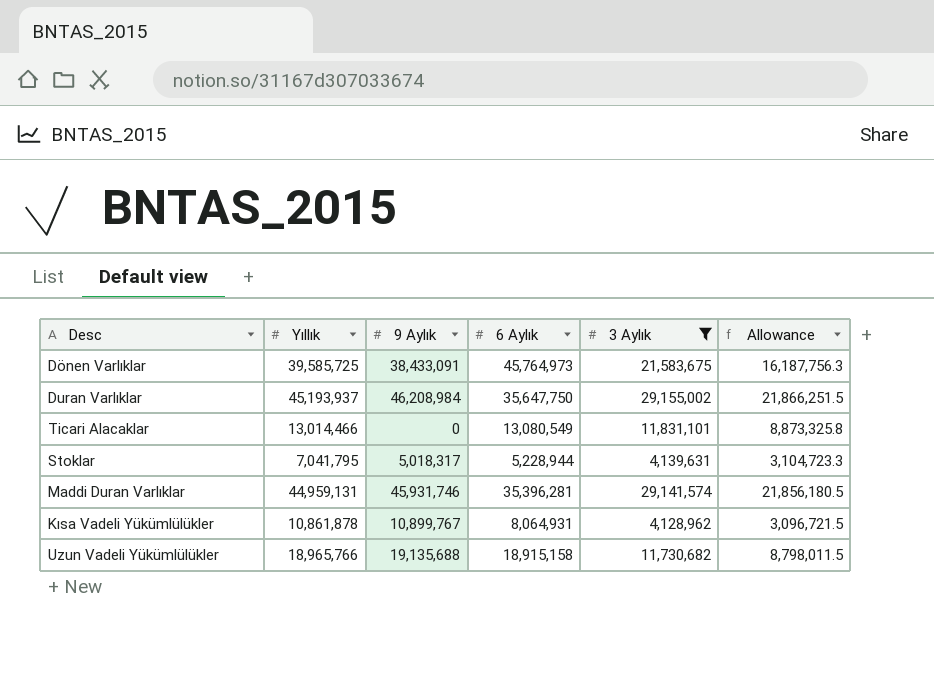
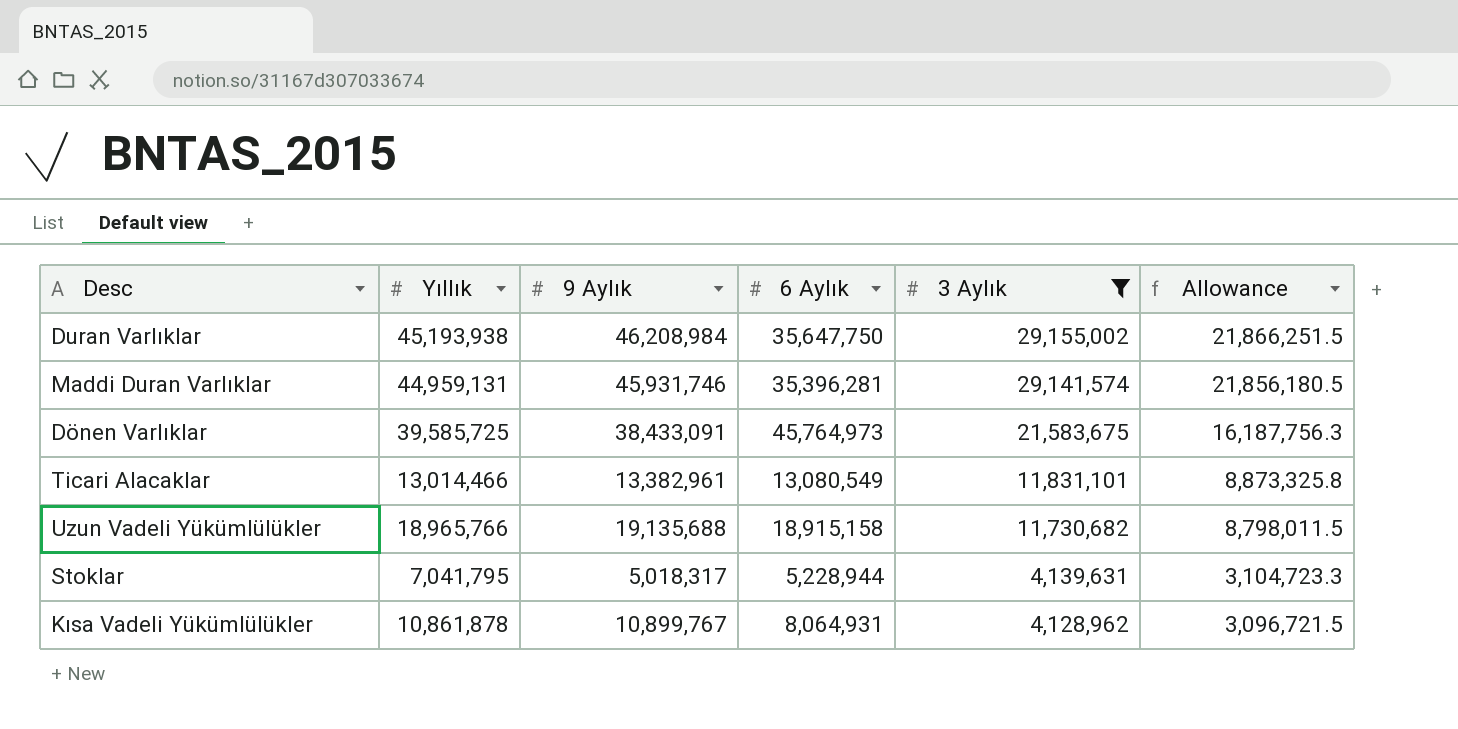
row order: none -> 3 Aylık descending
Duran Varlıklar | Yıllık: 45,193,937 -> 45,193,938
Ticari Alacaklar | 9 Aylık: 0 -> 13,382,961

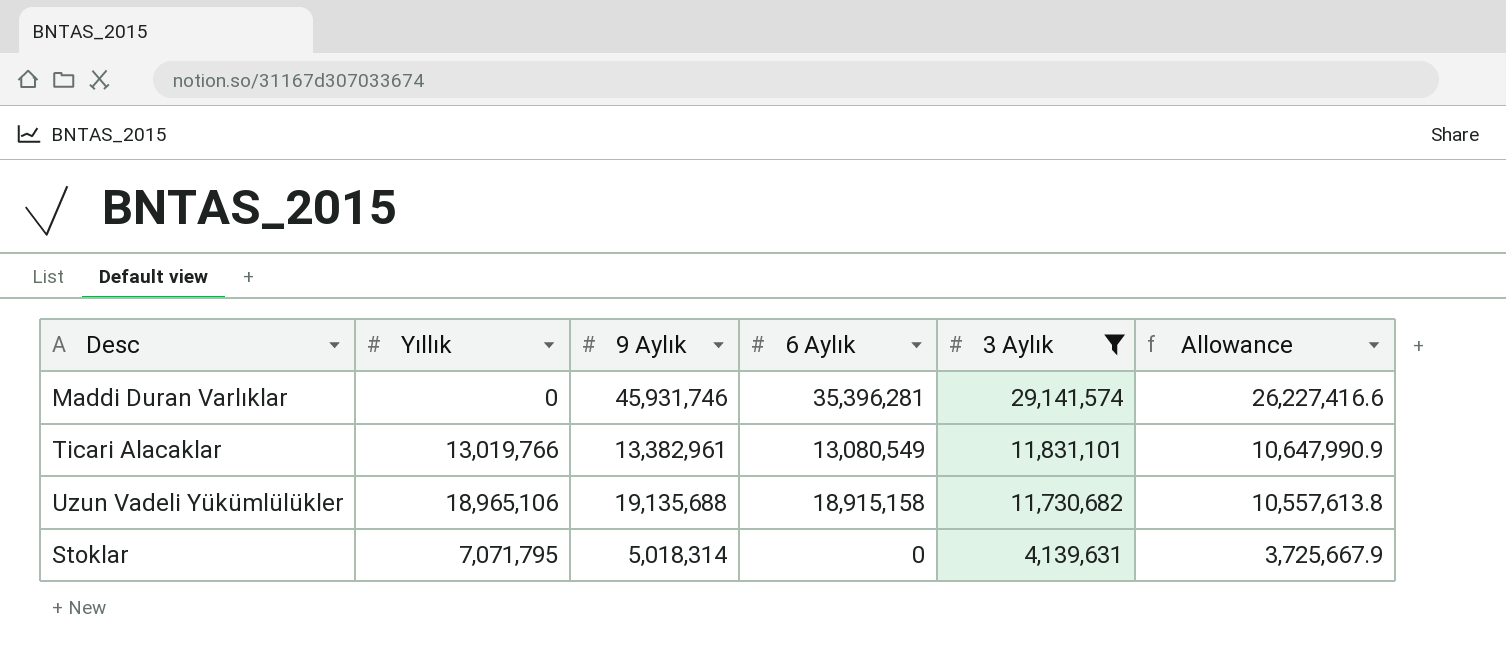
column Allowance | formula: [3 Aylık] * 0.75 -> [3 Aylık] * 0.9
row Duran Varlıklar: 45,193,938 | 46,208,984 | 35,647,750 | 29,155,002 | 21,866,251.5 -> none
row Dönen Varlıklar: 39,585,725 | 38,433,091 | 45,764,973 | 21,583,675 | 16,187,756.3 -> none
row Kısa Vadeli Yükümlülükler: 10,861,878 | 10,899,767 | 8,064,931 | 4,128,962 | 3,096,721.5 -> none
Maddi Duran Varlıklar | Yıllık: 44,959,131 -> 0
Ticari Alacaklar | Yıllık: 13,014,466 -> 13,019,766
Uzun Vadeli Yükümlülükler | Yıllık: 18,965,766 -> 18,965,106
Stoklar | Yıllık: 7,041,795 -> 7,071,795
Stoklar | 9 Aylık: 5,018,317 -> 5,018,314
Stoklar | 6 Aylık: 5,228,944 -> 0

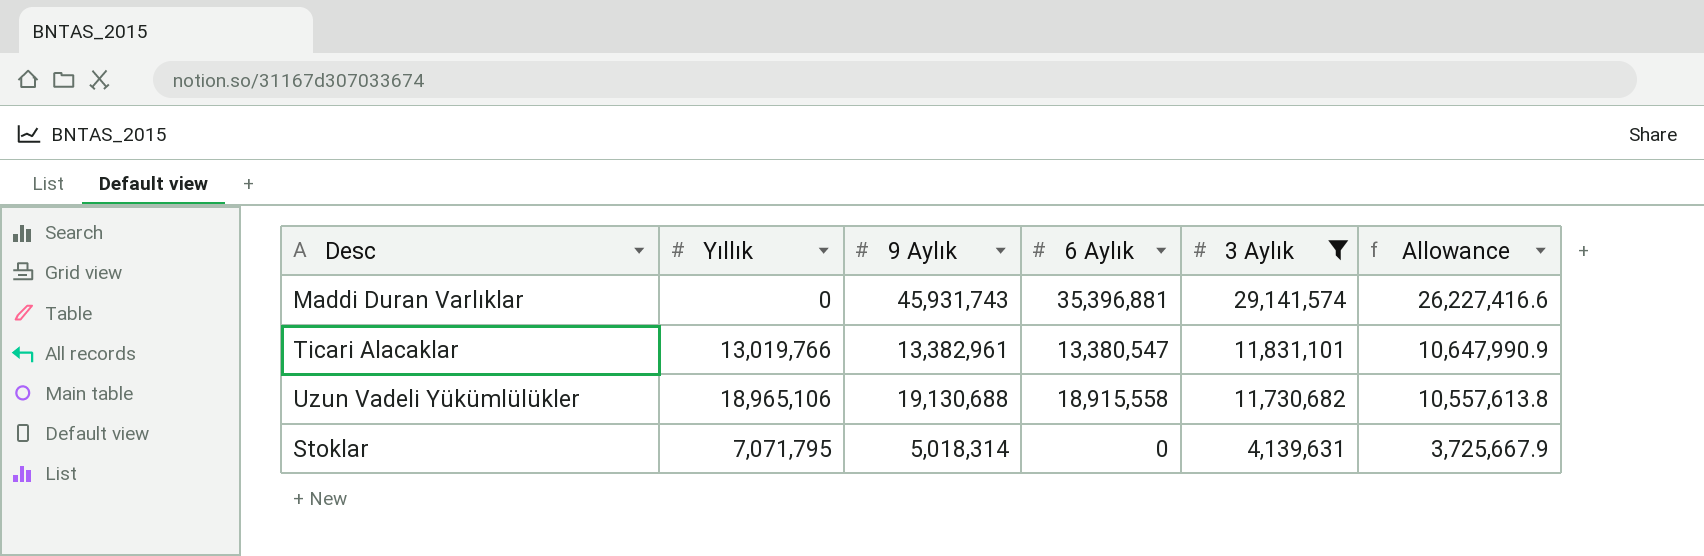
Maddi Duran Varlıklar | 9 Aylık: 45,931,746 -> 45,931,743
Maddi Duran Varlıklar | 6 Aylık: 35,396,281 -> 35,396,881
Ticari Alacaklar | 6 Aylık: 13,080,549 -> 13,380,547
Uzun Vadeli Yükümlülükler | 9 Aylık: 19,135,688 -> 19,130,688
Uzun Vadeli Yükümlülükler | 6 Aylık: 18,915,158 -> 18,915,558

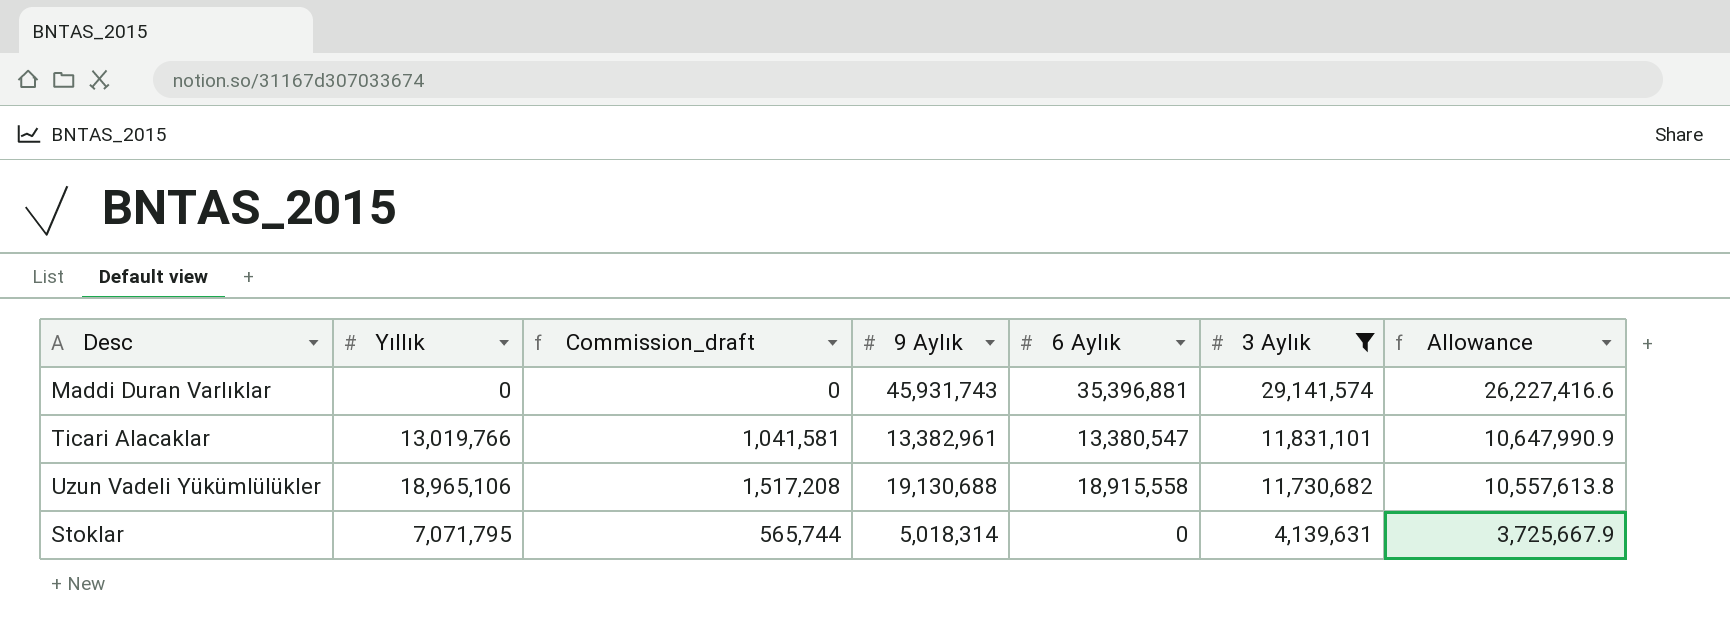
column Commission_draft | formula: none -> [Yıllık] * 0.08

